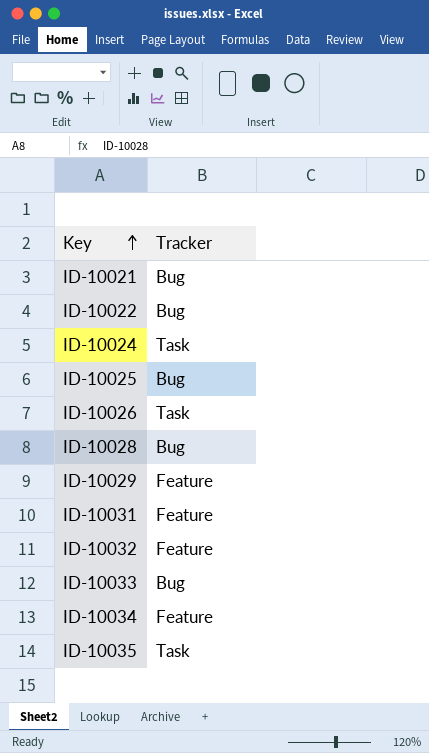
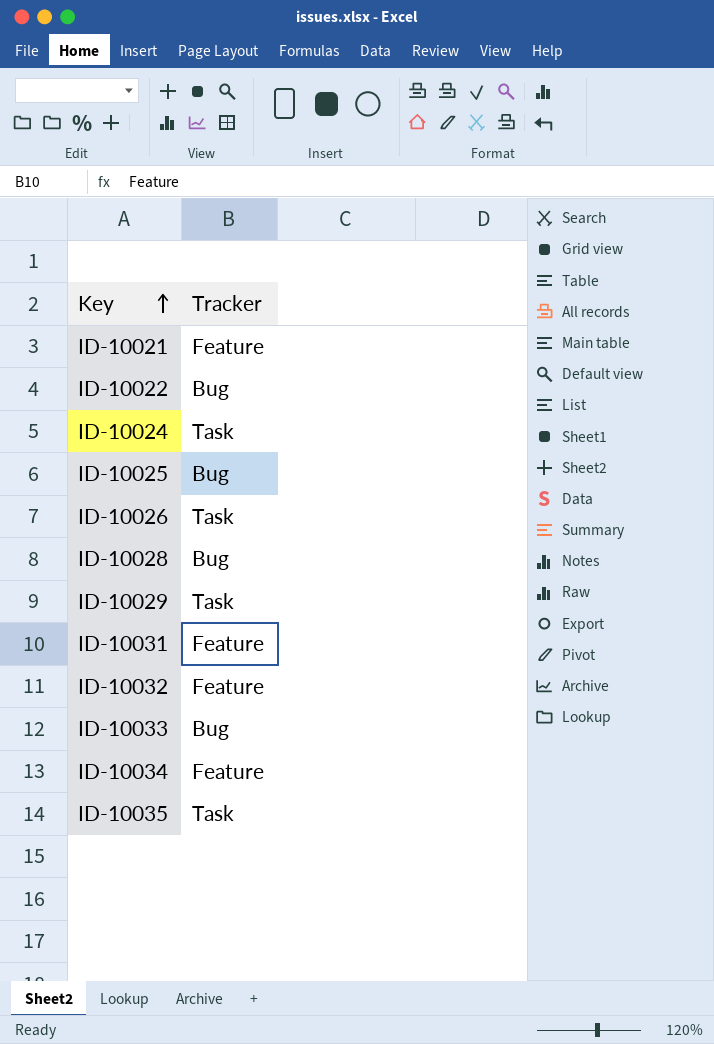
ID-10021 | Tracker: Bug -> Feature
ID-10029 | Tracker: Feature -> Task

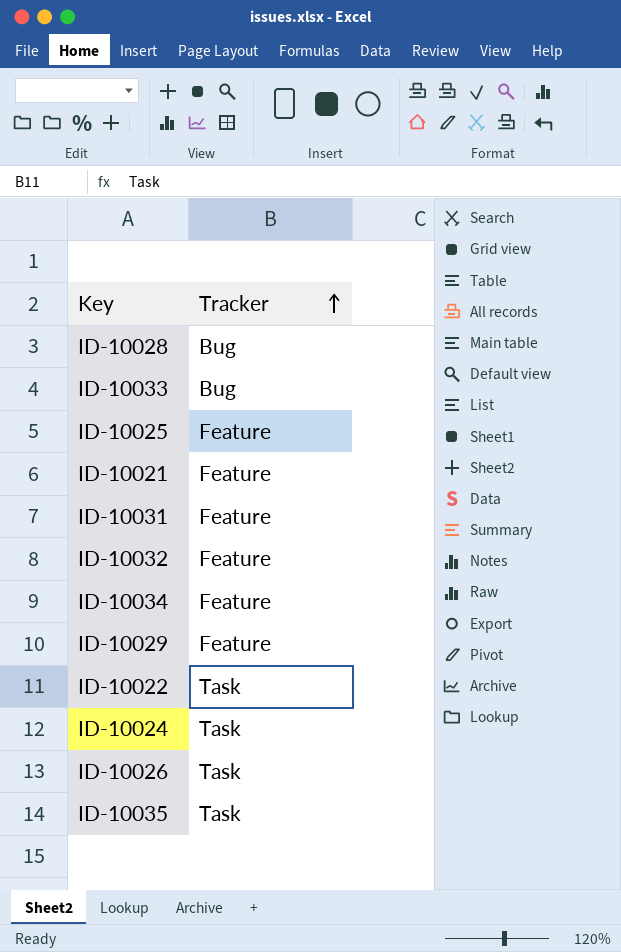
row order: Key ascending -> Tracker ascending
ID-10025 | Tracker: Bug -> Feature
ID-10029 | Tracker: Task -> Feature
ID-10022 | Tracker: Bug -> Task

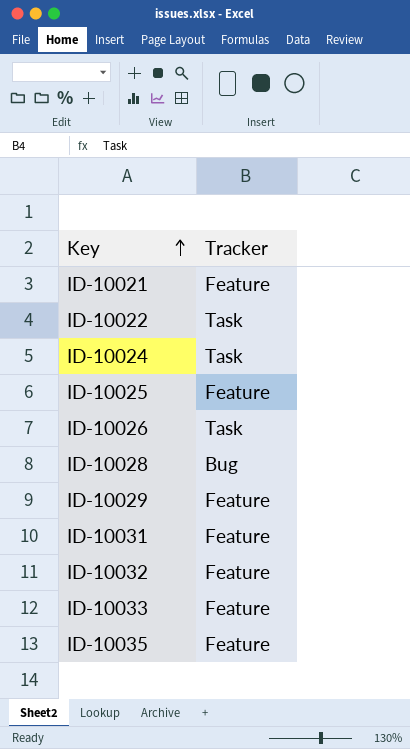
row order: Tracker ascending -> Key ascending
row ID-10034: Feature -> none
ID-10033 | Tracker: Bug -> Feature
ID-10035 | Tracker: Task -> Feature

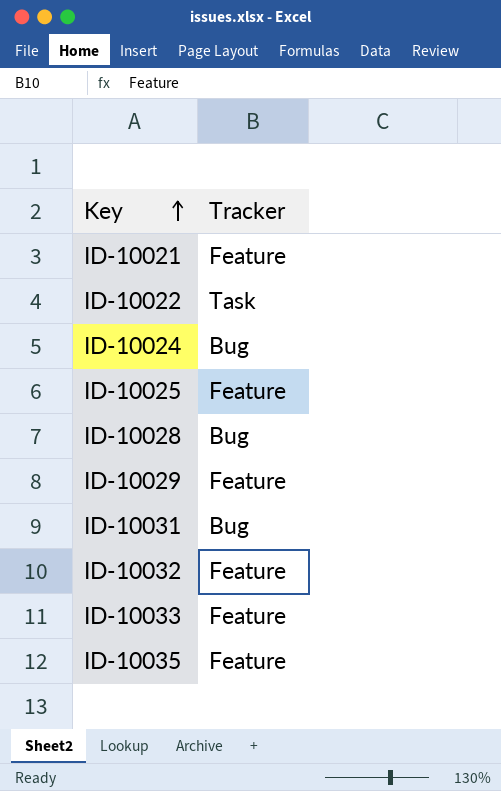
row ID-10026: Task -> none
ID-10024 | Tracker: Task -> Bug
ID-10031 | Tracker: Feature -> Bug

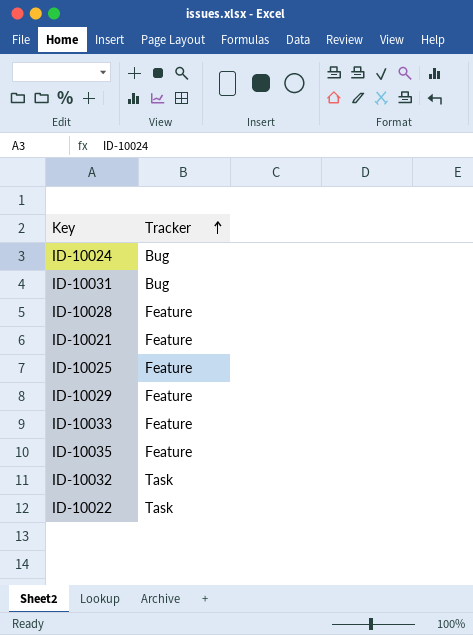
row order: Key ascending -> Tracker ascending
ID-10028 | Tracker: Bug -> Feature
ID-10032 | Tracker: Feature -> Task

